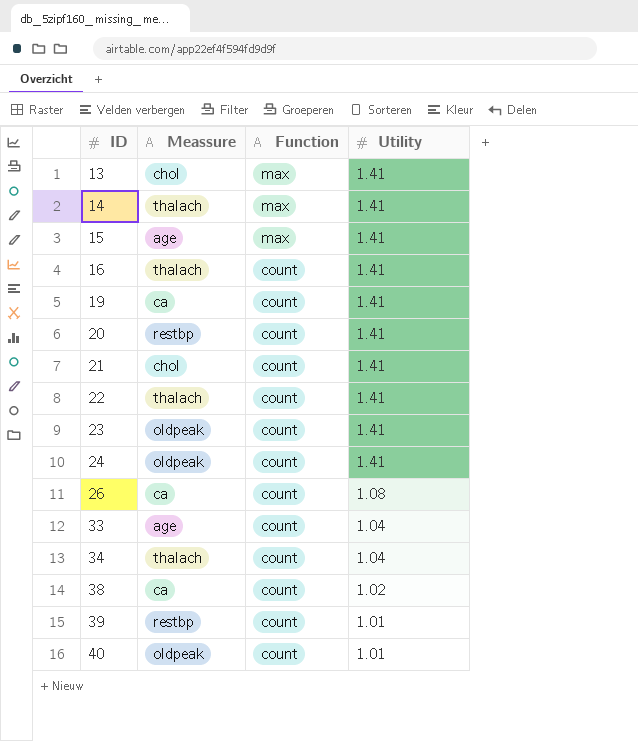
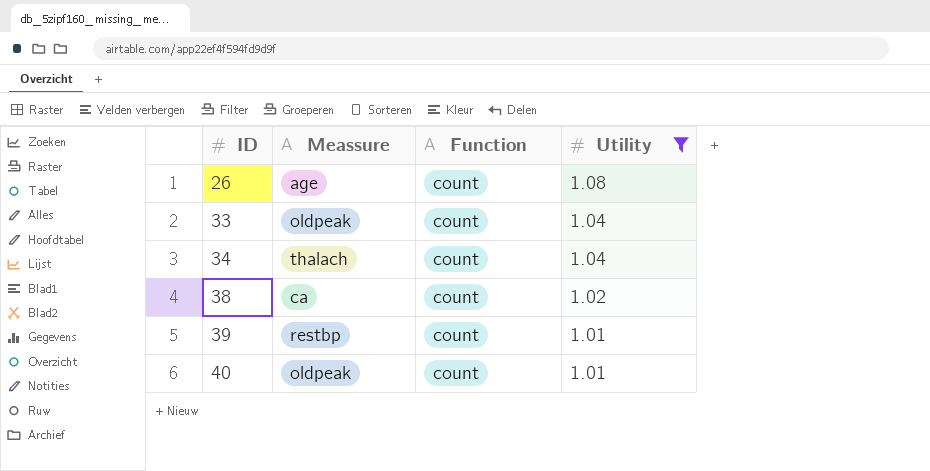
filter: none -> Utility != 1.41
26 | Meassure: ca -> age
33 | Meassure: age -> oldpeak

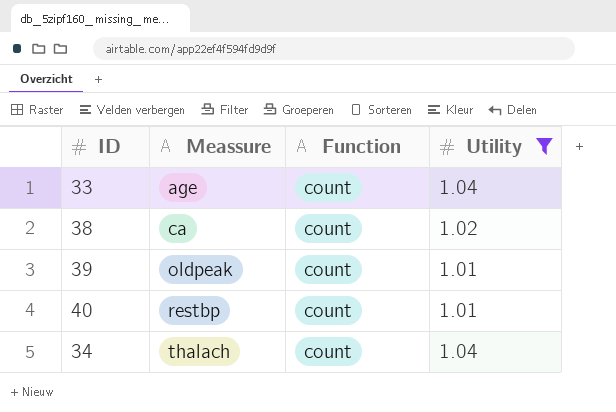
row order: ID ascending -> Meassure ascending
row 26: age | count | 1.08 -> none
33 | Meassure: oldpeak -> age
39 | Meassure: restbp -> oldpeak
40 | Meassure: oldpeak -> restbp

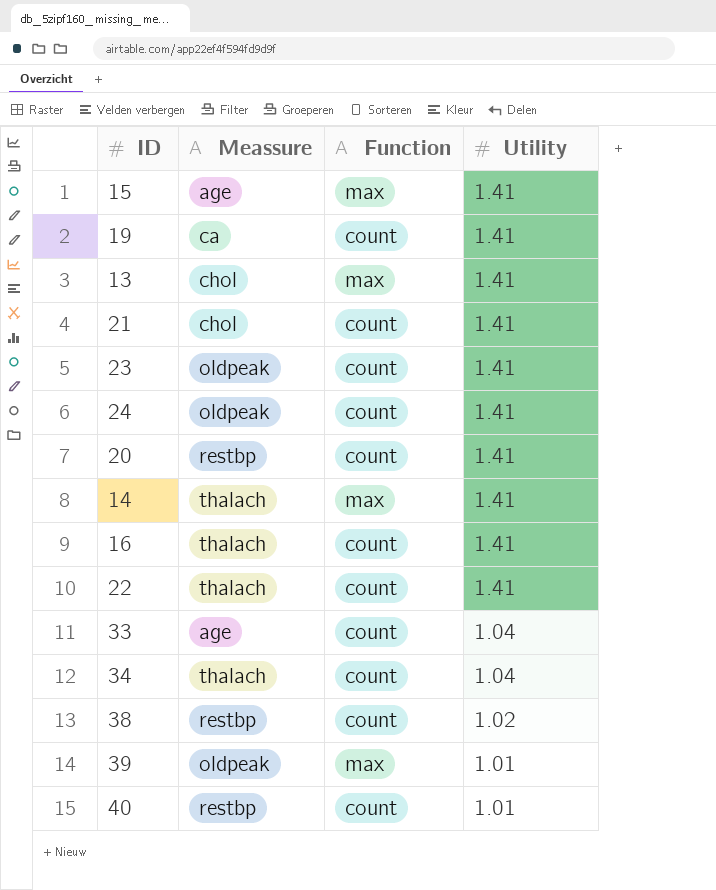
filter: Utility != 1.41 -> none
row order: Meassure ascending -> Utility descending
38 | Meassure: ca -> restbp
39 | Function: count -> max

